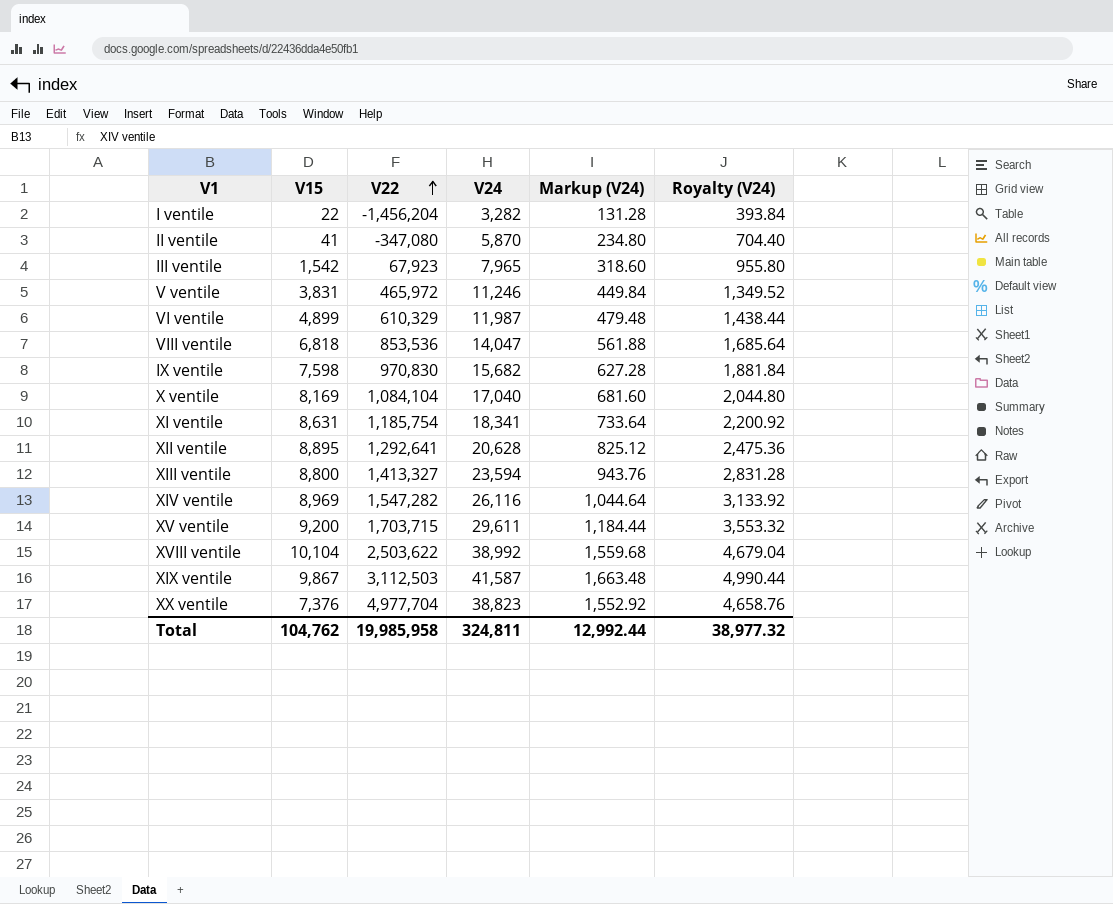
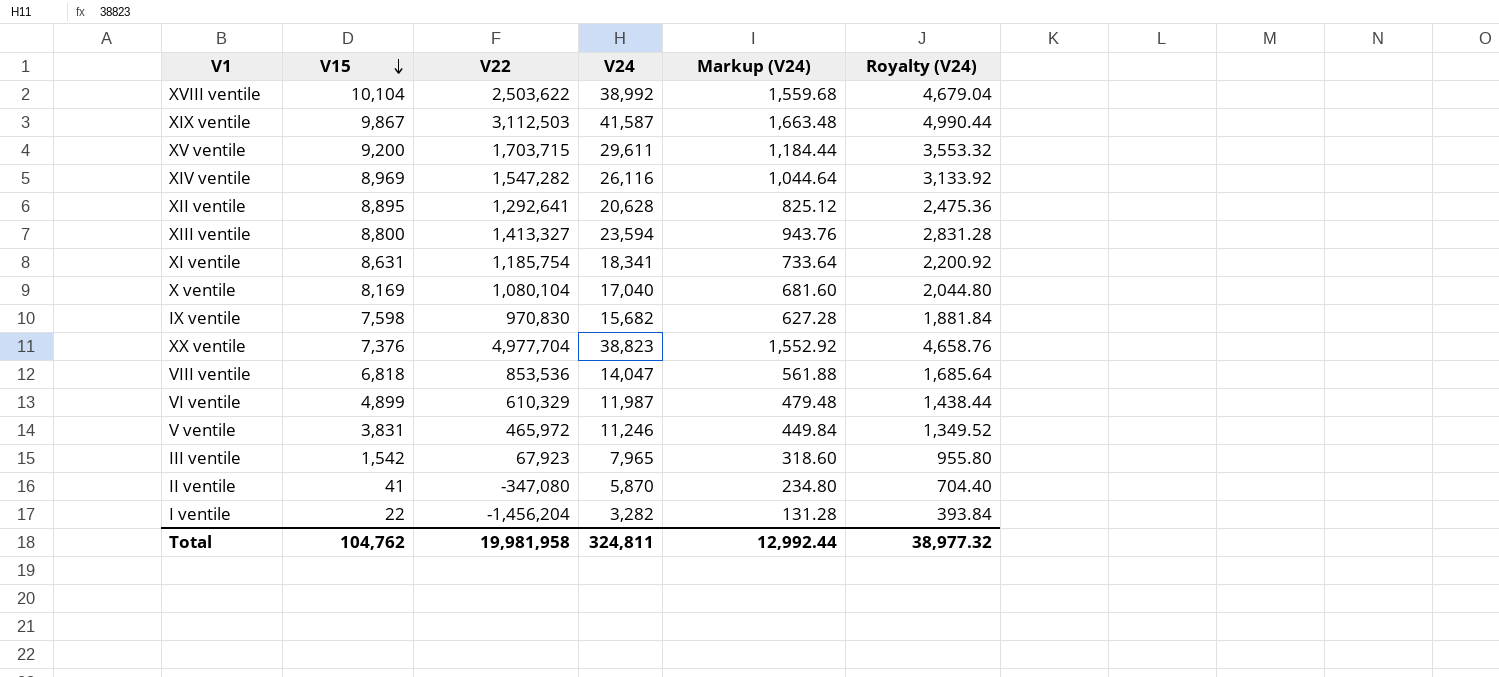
row order: V22 ascending -> V15 descending
X ventile | V22: 1,084,104 -> 1,080,104
Total | V22: 19,985,958 -> 19,981,958

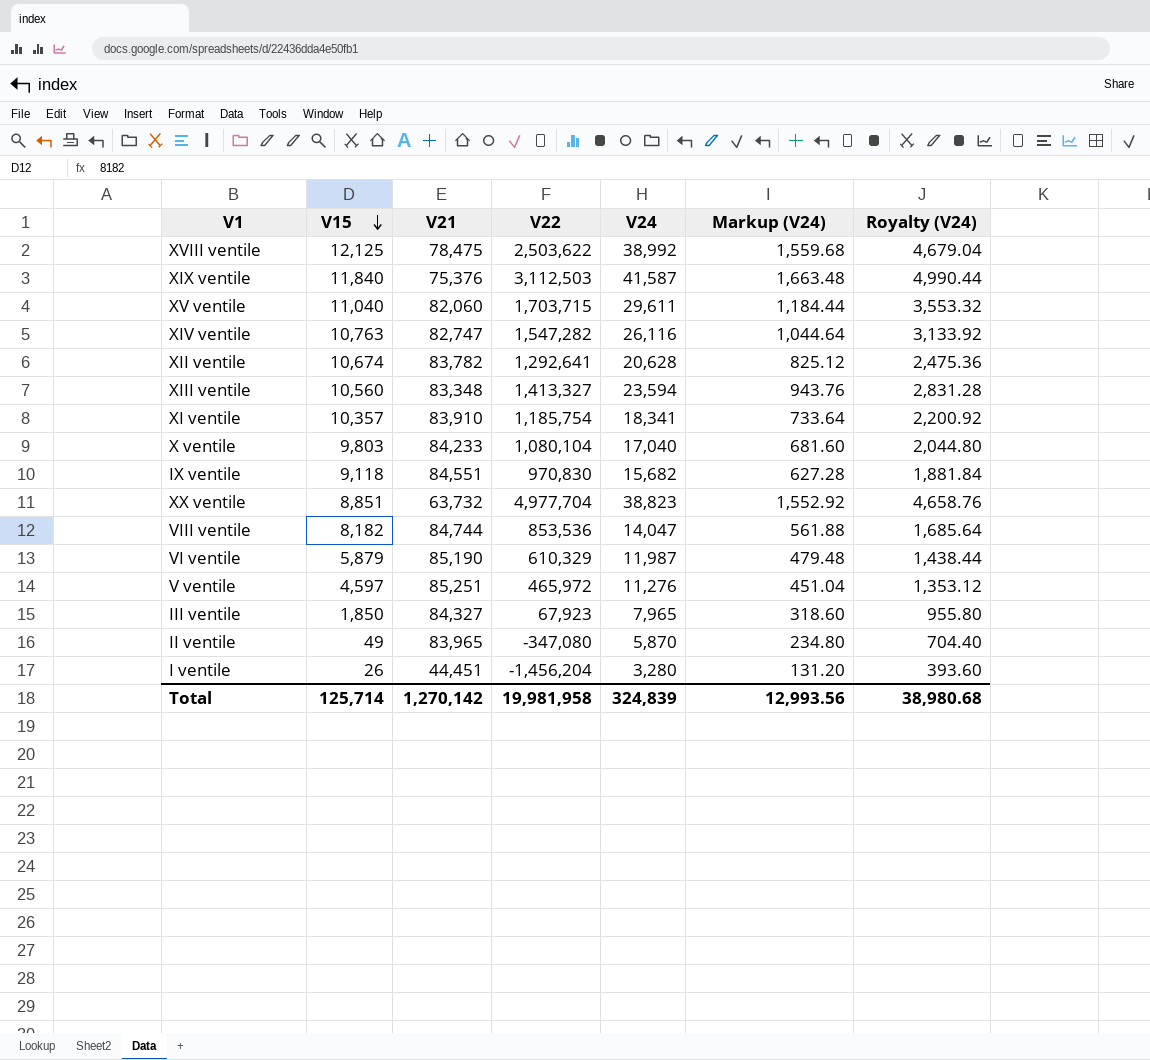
column V21 | position: none -> 3
XVIII ventile | V15: 10,104 -> 12,125
XIX ventile | V15: 9,867 -> 11,840
XV ventile | V15: 9,200 -> 11,040
XIV ventile | V15: 8,969 -> 10,763
XII ventile | V15: 8,895 -> 10,674
XIII ventile | V15: 8,800 -> 10,560
XI ventile | V15: 8,631 -> 10,357
X ventile | V15: 8,169 -> 9,803
IX ventile | V15: 7,598 -> 9,118
XX ventile | V15: 7,376 -> 8,851
VIII ventile | V15: 6,818 -> 8,182
VI ventile | V15: 4,899 -> 5,879
V ventile | V15: 3,831 -> 4,597
V ventile | V24: 11,246 -> 11,276
V ventile | Markup (V24): 449.84 -> 451.04
V ventile | Royalty (V24): 1,349.52 -> 1,353.12
III ventile | V15: 1,542 -> 1,850
II ventile | V15: 41 -> 49
I ventile | V15: 22 -> 26
I ventile | V24: 3,282 -> 3,280
I ventile | Markup (V24): 131.28 -> 131.20
I ventile | Royalty (V24): 393.84 -> 393.60
Total | V15: 104,762 -> 125,714
Total | V24: 324,811 -> 324,839
Total | Markup (V24): 12,992.44 -> 12,993.56
Total | Royalty (V24): 38,977.32 -> 38,980.68

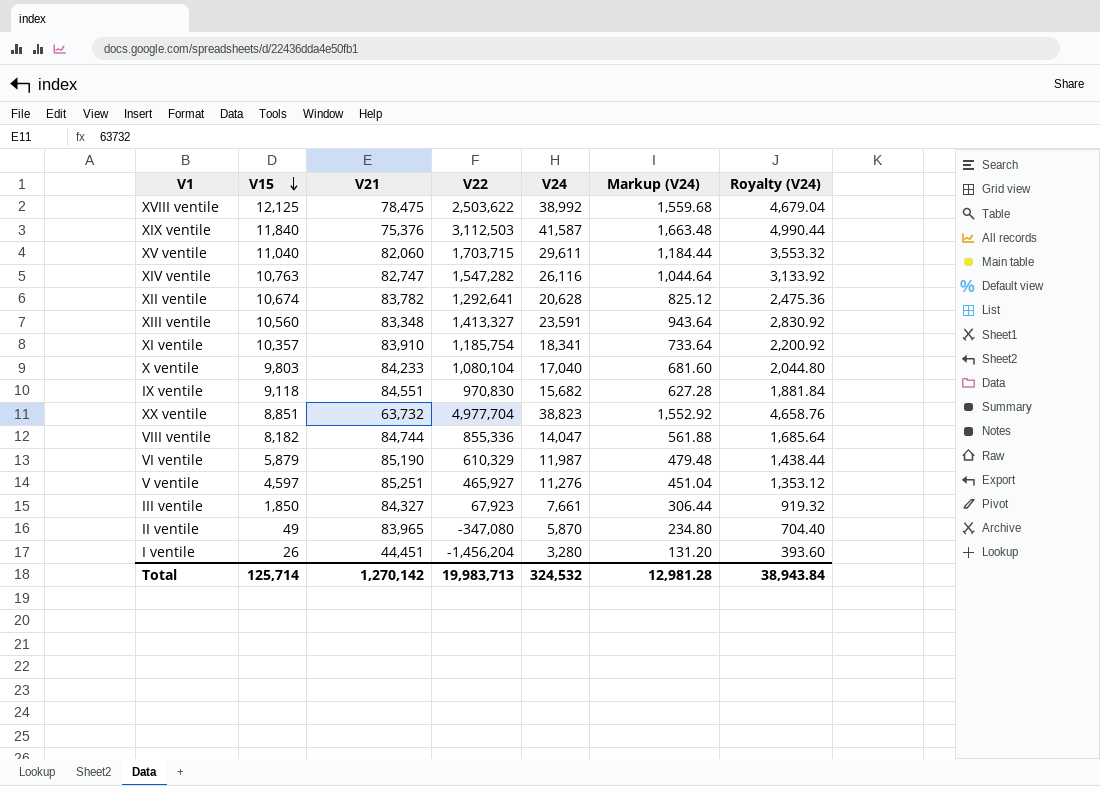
XIII ventile | V24: 23,594 -> 23,591
XIII ventile | Markup (V24): 943.76 -> 943.64
XIII ventile | Royalty (V24): 2,831.28 -> 2,830.92
VIII ventile | V22: 853,536 -> 855,336
V ventile | V22: 465,972 -> 465,927
III ventile | V24: 7,965 -> 7,661
III ventile | Markup (V24): 318.60 -> 306.44
III ventile | Royalty (V24): 955.80 -> 919.32
Total | V22: 19,981,958 -> 19,983,713
Total | V24: 324,839 -> 324,532
Total | Markup (V24): 12,993.56 -> 12,981.28
Total | Royalty (V24): 38,980.68 -> 38,943.84

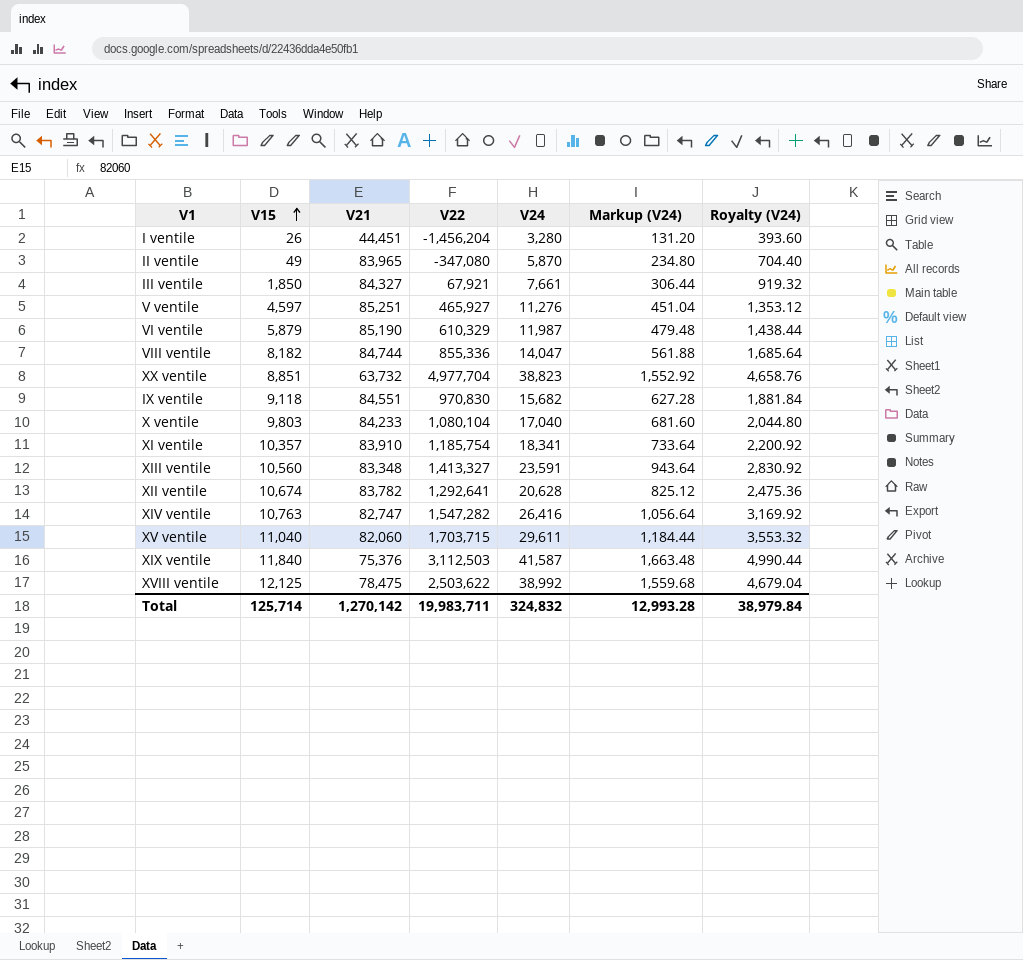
row order: V15 descending -> V15 ascending
III ventile | V22: 67,923 -> 67,921
XIV ventile | V24: 26,116 -> 26,416
XIV ventile | Markup (V24): 1,044.64 -> 1,056.64
XIV ventile | Royalty (V24): 3,133.92 -> 3,169.92
Total | V22: 19,983,713 -> 19,983,711
Total | V24: 324,532 -> 324,832
Total | Markup (V24): 12,981.28 -> 12,993.28
Total | Royalty (V24): 38,943.84 -> 38,979.84

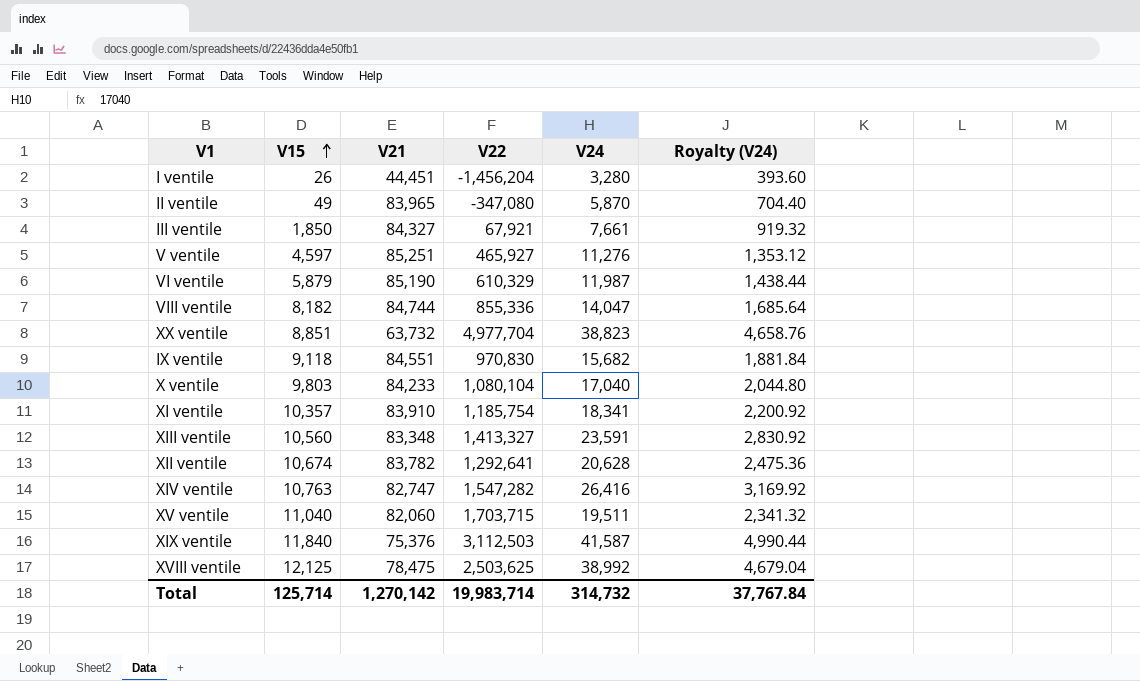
column Markup (V24) | formula: [V24] * 0.04 -> none
XV ventile | V24: 29,611 -> 19,511
XV ventile | Royalty (V24): 3,553.32 -> 2,341.32
XVIII ventile | V22: 2,503,622 -> 2,503,625
Total | V22: 19,983,711 -> 19,983,714
Total | V24: 324,832 -> 314,732
Total | Royalty (V24): 38,979.84 -> 37,767.84

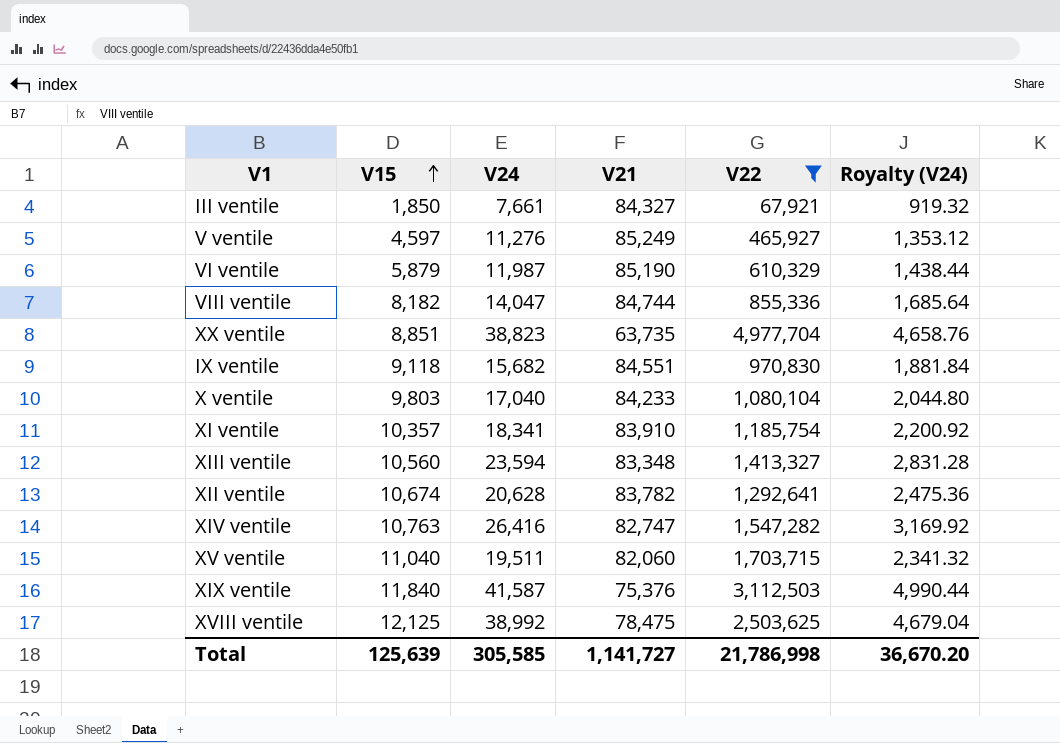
filter: none -> V22 >= 67,921
column V24 | position: 5 -> 3
V ventile | V21: 85,251 -> 85,249
XX ventile | V21: 63,732 -> 63,735
XIII ventile | V24: 23,591 -> 23,594
XIII ventile | Royalty (V24): 2,830.92 -> 2,831.28
Total | V15: 125,714 -> 125,639
Total | V24: 314,732 -> 305,585
Total | V21: 1,270,142 -> 1,141,727
Total | V22: 19,983,714 -> 21,786,998
Total | Royalty (V24): 37,767.84 -> 36,670.20

